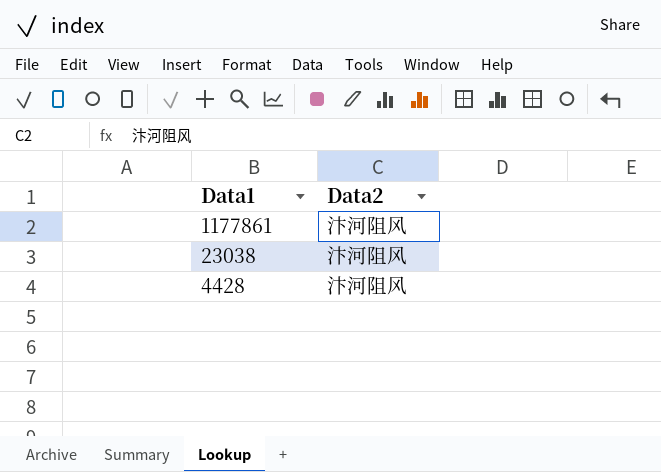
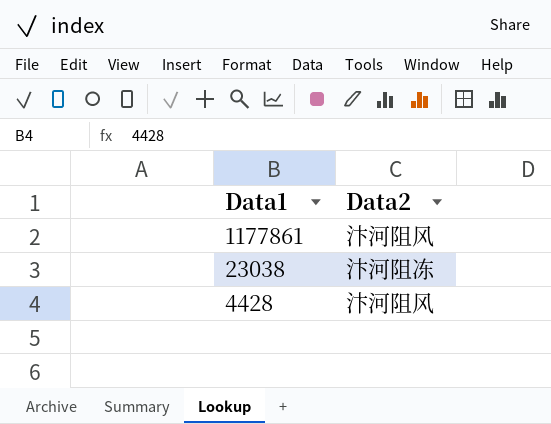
23038 | Data2: 汴河阻风 -> 汴河阻冻

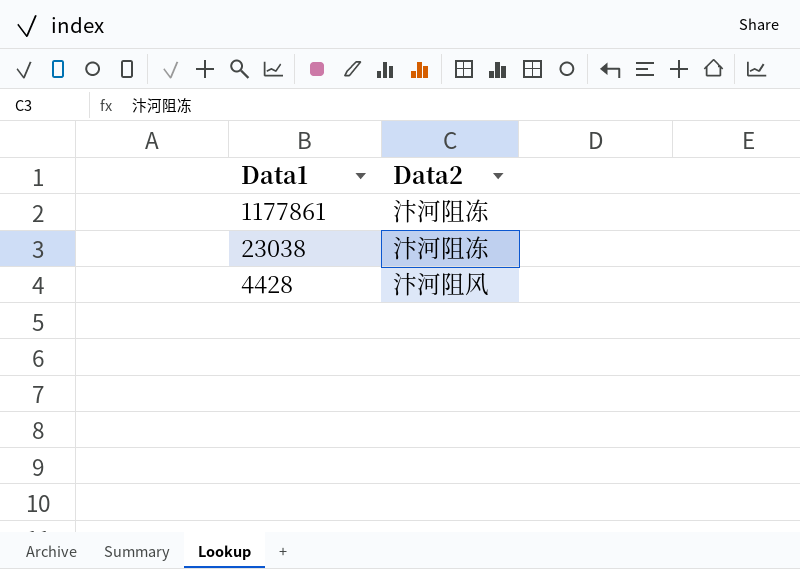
1177861 | Data2: 汴河阻风 -> 汴河阻冻

